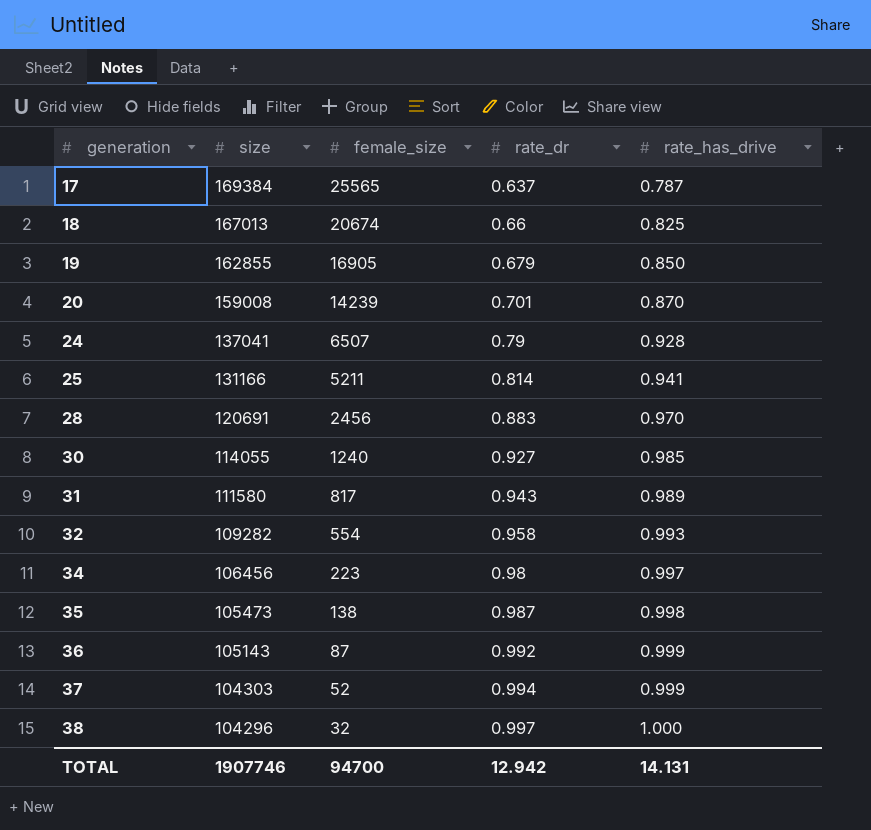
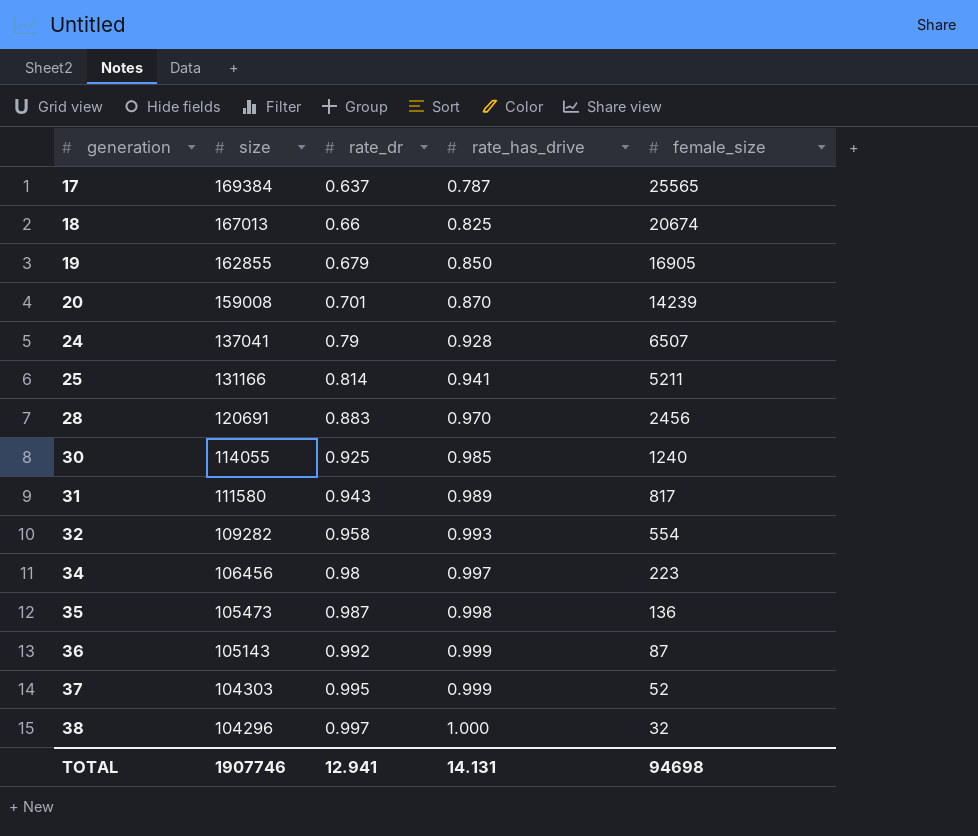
column female_size | position: 3 -> 5
30 | rate_dr: 0.927 -> 0.925
35 | female_size: 138 -> 136
37 | rate_dr: 0.994 -> 0.995
TOTAL | rate_dr: 12.942 -> 12.941
TOTAL | female_size: 94700 -> 94698

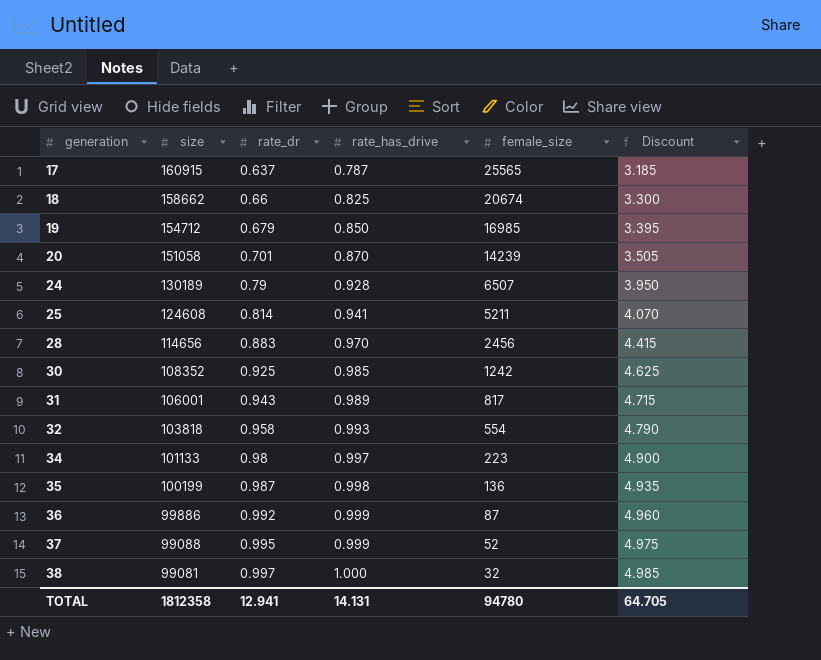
column Discount | formula: none -> [rate_dr] * 5
17 | size: 169384 -> 160915
18 | size: 167013 -> 158662
19 | size: 162855 -> 154712
19 | female_size: 16905 -> 16985
20 | size: 159008 -> 151058
24 | size: 137041 -> 130189
25 | size: 131166 -> 124608
28 | size: 120691 -> 114656
30 | size: 114055 -> 108352
30 | female_size: 1240 -> 1242
31 | size: 111580 -> 106001
32 | size: 109282 -> 103818
34 | size: 106456 -> 101133
35 | size: 105473 -> 100199
36 | size: 105143 -> 99886
37 | size: 104303 -> 99088
38 | size: 104296 -> 99081
TOTAL | size: 1907746 -> 1812358
TOTAL | female_size: 94698 -> 94780

